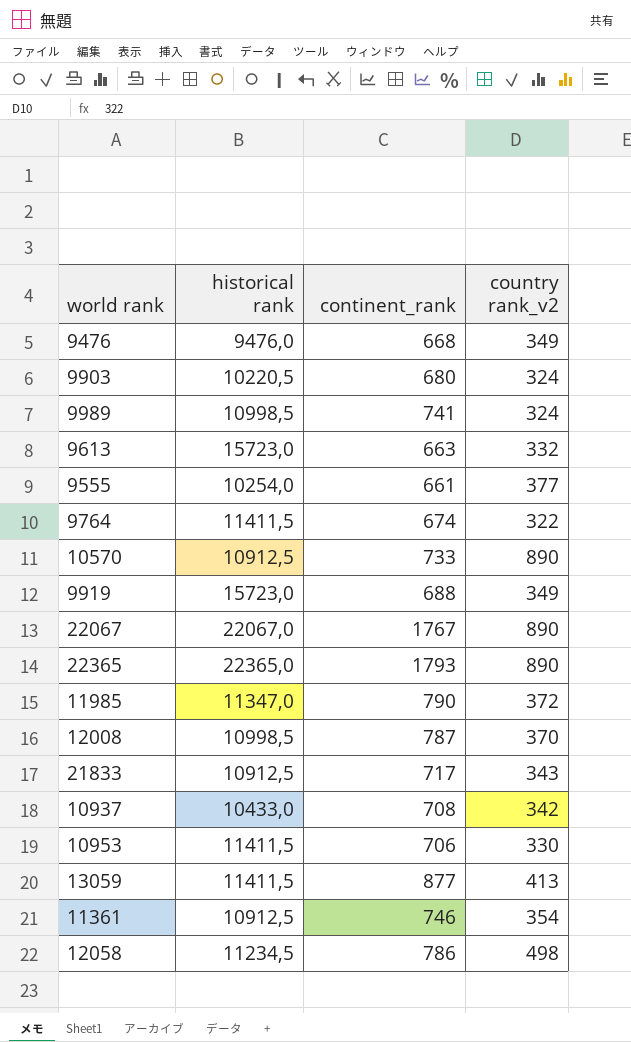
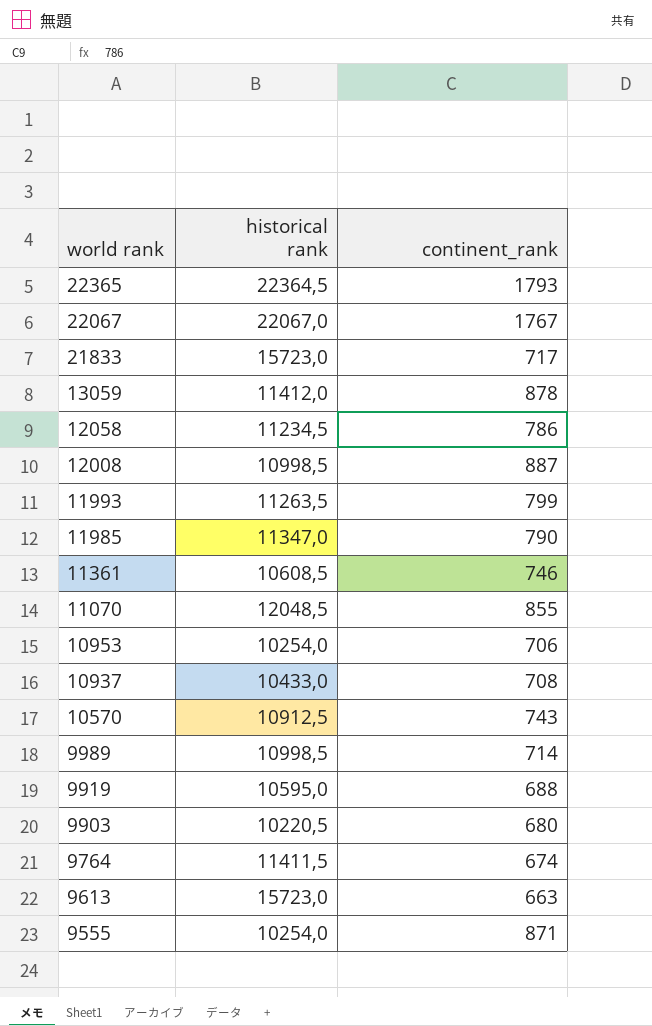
row order: none -> world rank descending
column country rank_v2 | position: 4 -> none
row 9476: 9476,0 | 668 | 349 -> none
22365 | historical rank: 22365,0 -> 22364,5
21833 | historical rank: 10912,5 -> 15723,0
13059 | historical rank: 11411,5 -> 11412,0
13059 | continent_rank: 877 -> 878
12008 | continent_rank: 787 -> 887
row 11993: none -> 11263,5 | 799
11361 | historical rank: 10912,5 -> 10608,5
row 11070: none -> 12048,5 | 855
10953 | historical rank: 11411,5 -> 10254,0
10570 | continent_rank: 733 -> 743
9989 | continent_rank: 741 -> 714
9919 | historical rank: 15723,0 -> 10595,0
9555 | continent_rank: 661 -> 871

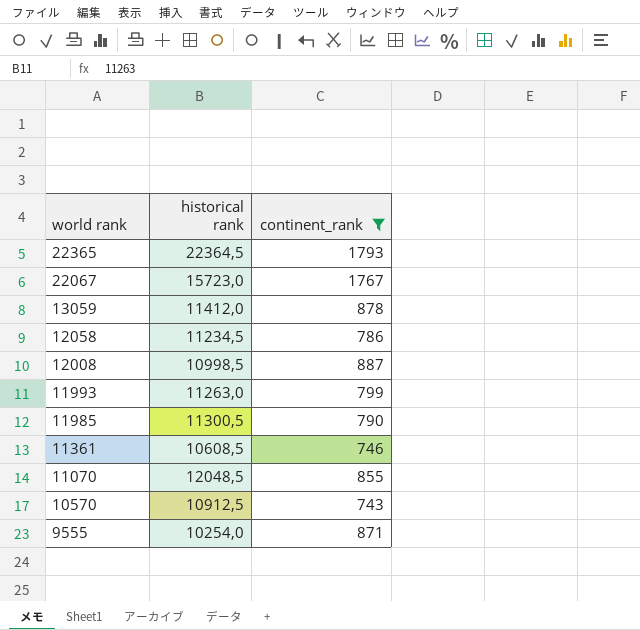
filter: none -> continent_rank >= 743
22067 | historical rank: 22067,0 -> 15723,0
11993 | historical rank: 11263,5 -> 11263,0
11985 | historical rank: 11347,0 -> 11300,5

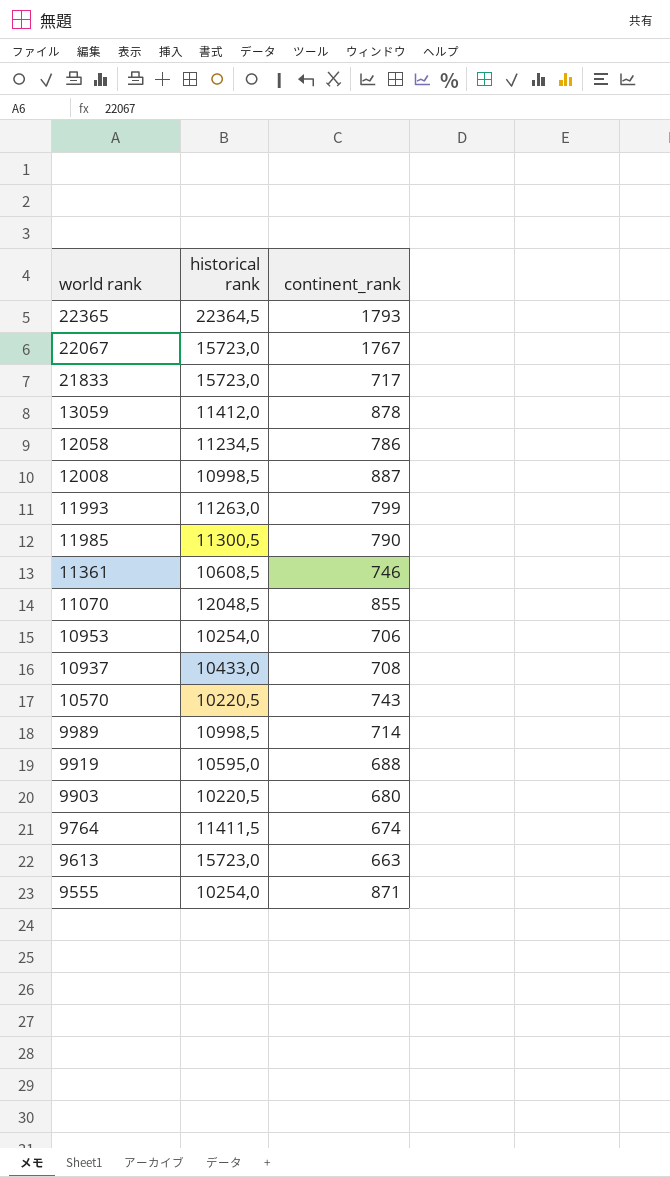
filter: continent_rank >= 743 -> none
10570 | historical rank: 10912,5 -> 10220,5

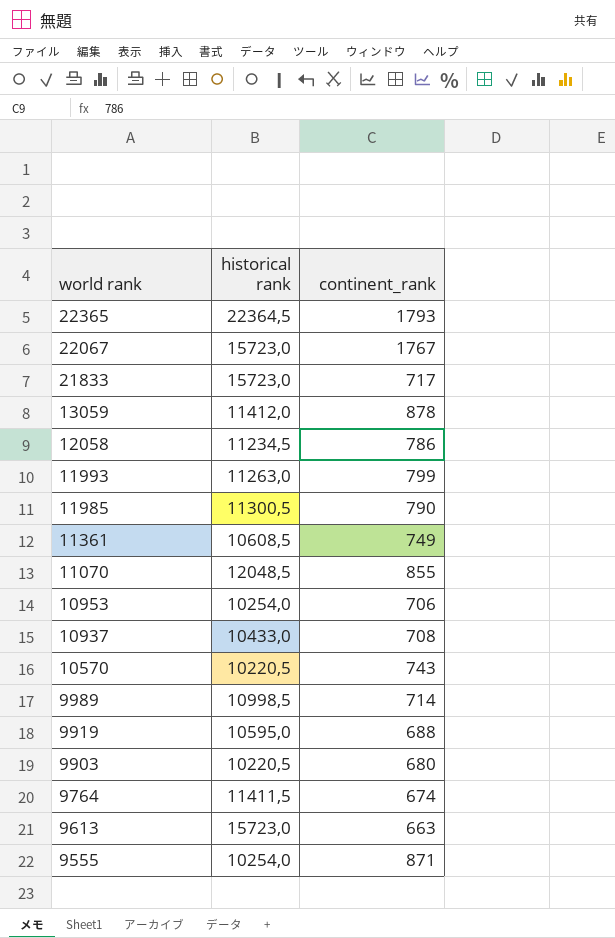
row 12008: 10998,5 | 887 -> none
11361 | continent_rank: 746 -> 749

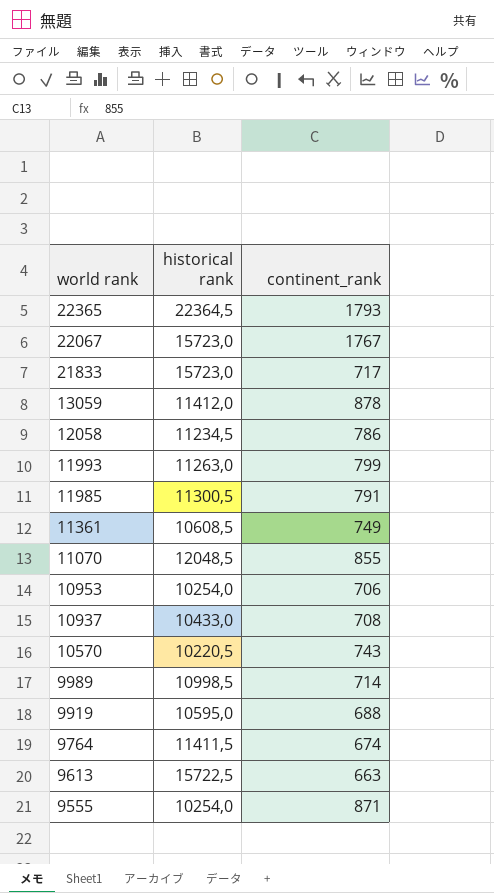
row 9903: 10220,5 | 680 -> none
11985 | continent_rank: 790 -> 791
9613 | historical rank: 15723,0 -> 15722,5

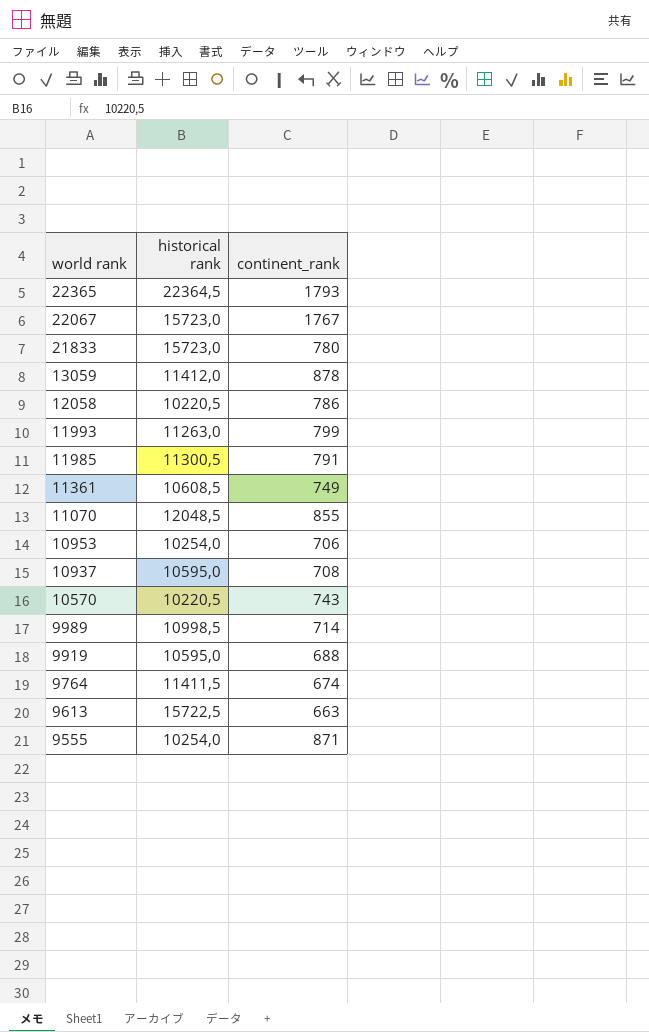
21833 | continent_rank: 717 -> 780
12058 | historical rank: 11234,5 -> 10220,5
10937 | historical rank: 10433,0 -> 10595,0

